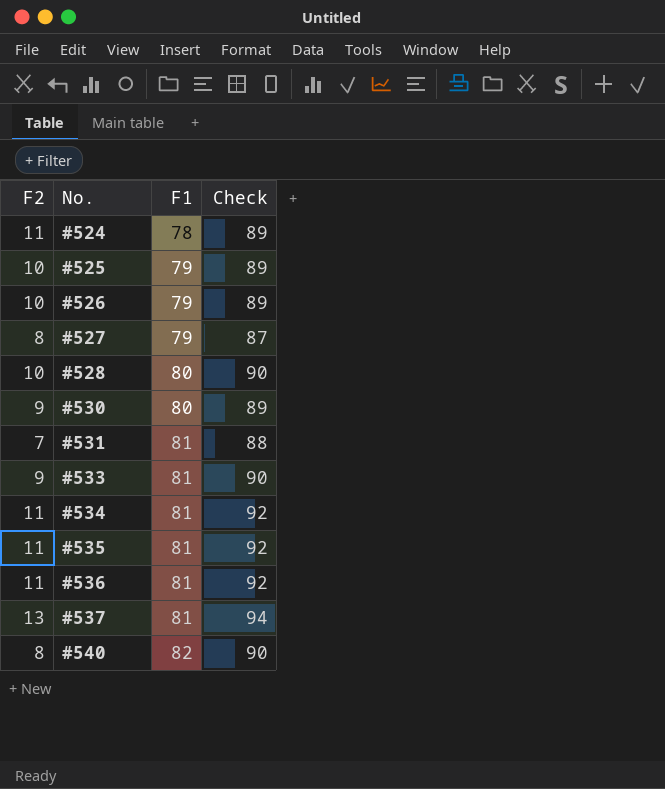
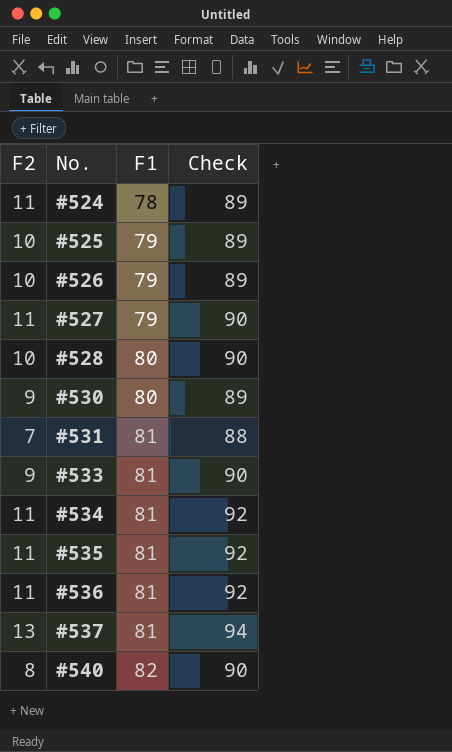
#527 | F2: 8 -> 11
#527 | Check: 87 -> 90

